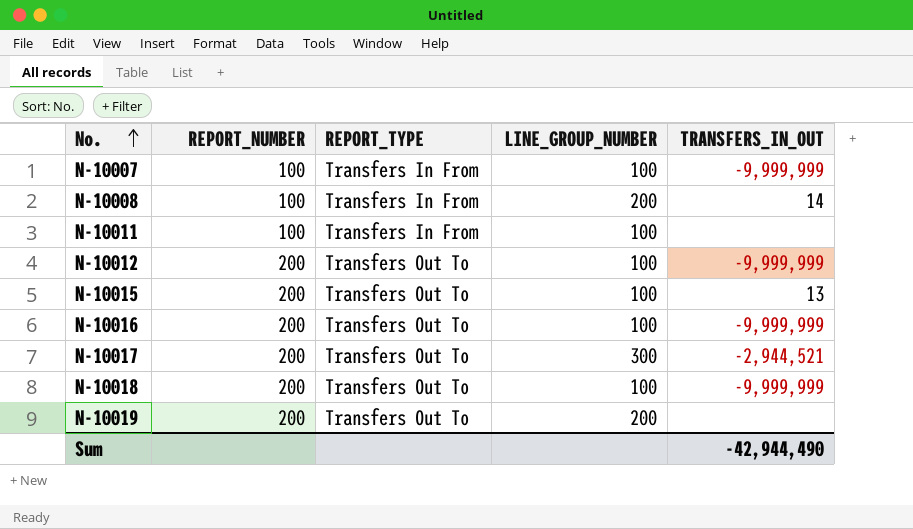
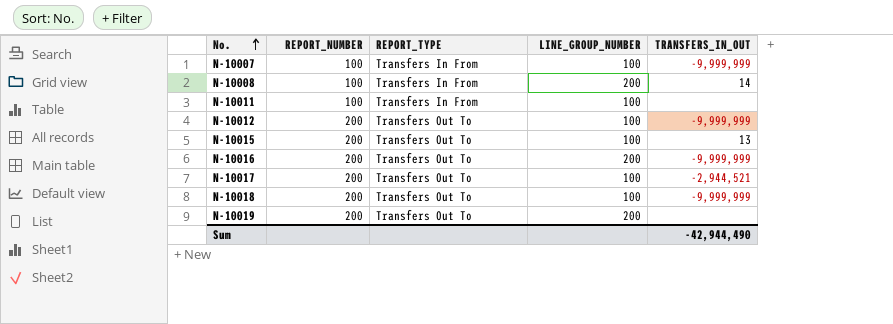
N-10016 | LINE_GROUP_NUMBER: 100 -> 200
N-10017 | LINE_GROUP_NUMBER: 300 -> 100

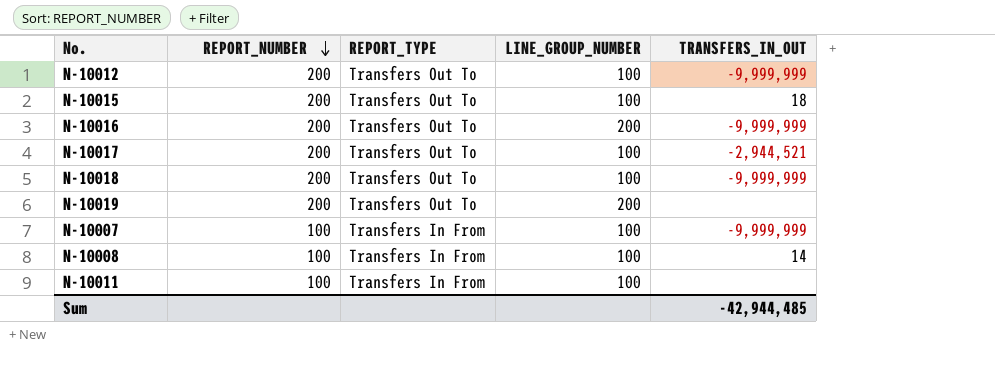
row order: No. ascending -> REPORT_NUMBER descending
N-10015 | TRANSFERS_IN_OUT: 13 -> 18
N-10008 | LINE_GROUP_NUMBER: 200 -> 100
Sum | TRANSFERS_IN_OUT: -42,944,490 -> -42,944,485

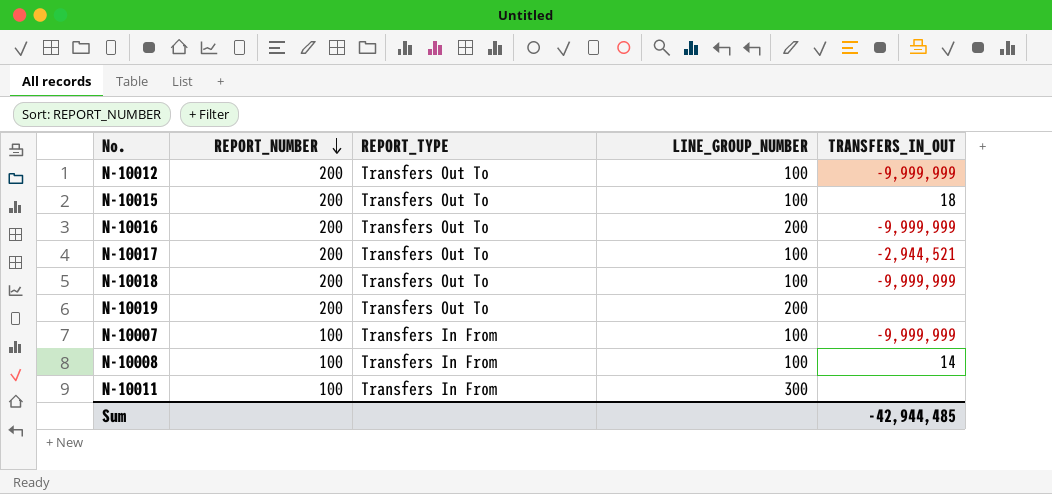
N-10011 | LINE_GROUP_NUMBER: 100 -> 300

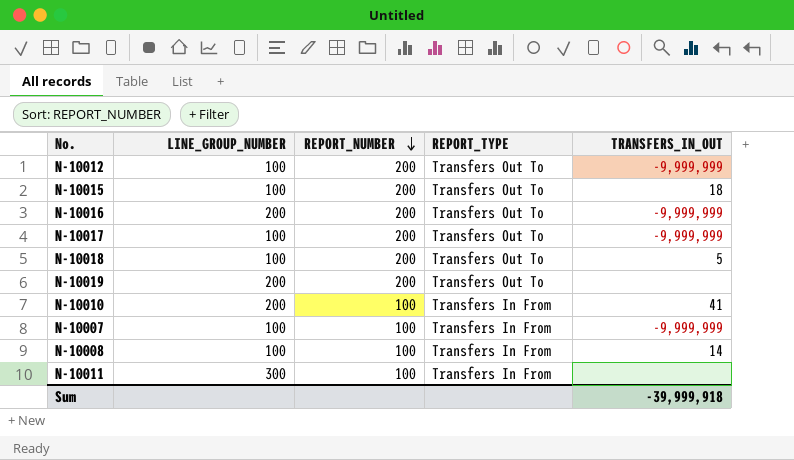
column LINE_GROUP_NUMBER | position: 4 -> 2
N-10017 | TRANSFERS_IN_OUT: -2,944,521 -> -9,999,999
N-10018 | TRANSFERS_IN_OUT: -9,999,999 -> 5
row N-10010: none -> 200 | 100 | Transfers In From | 41
Sum | TRANSFERS_IN_OUT: -42,944,485 -> -39,999,918

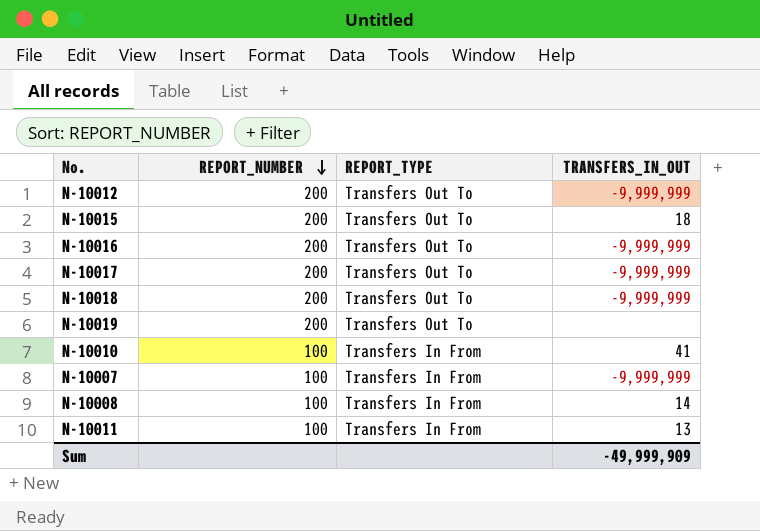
column LINE_GROUP_NUMBER | position: 2 -> none
N-10018 | TRANSFERS_IN_OUT: 5 -> -9,999,999
N-10011 | TRANSFERS_IN_OUT: none -> 13
Sum | TRANSFERS_IN_OUT: -39,999,918 -> -49,999,909

